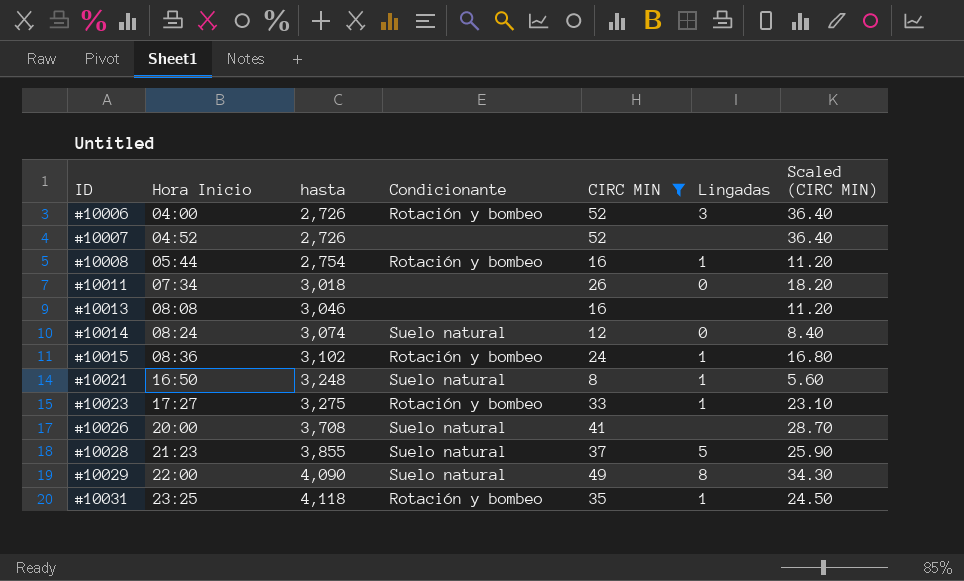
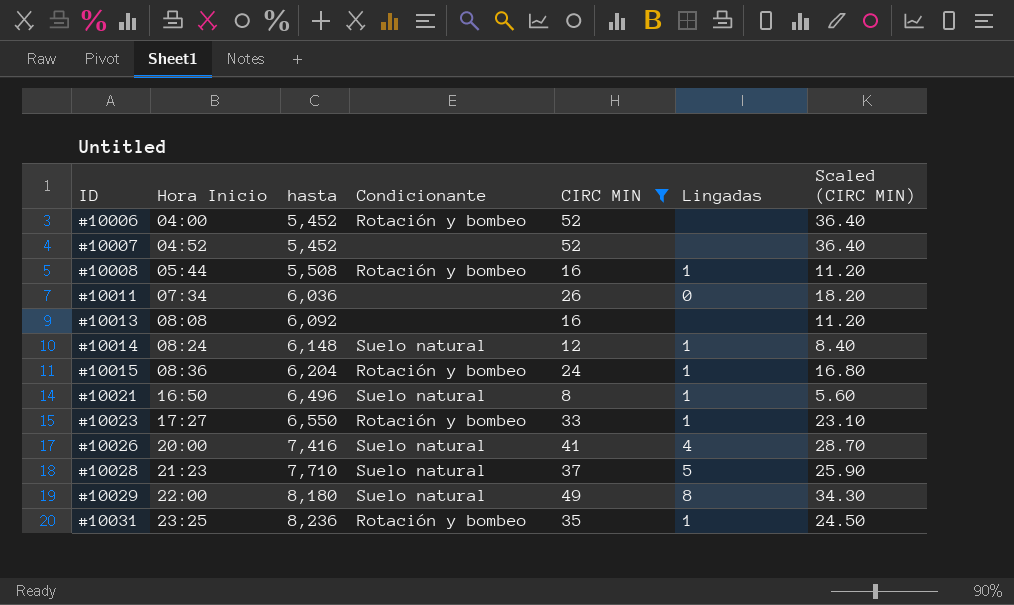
#10006 | hasta: 2,726 -> 5,452
#10006 | Lingadas: 3 -> none
#10007 | hasta: 2,726 -> 5,452
#10008 | hasta: 2,754 -> 5,508
#10011 | hasta: 3,018 -> 6,036
#10013 | hasta: 3,046 -> 6,092
#10014 | hasta: 3,074 -> 6,148
#10014 | Lingadas: 0 -> 1
#10015 | hasta: 3,102 -> 6,204
#10021 | hasta: 3,248 -> 6,496
#10023 | hasta: 3,275 -> 6,550
#10026 | hasta: 3,708 -> 7,416
#10026 | Lingadas: none -> 4
#10028 | hasta: 3,855 -> 7,710
#10029 | hasta: 4,090 -> 8,180
#10031 | hasta: 4,118 -> 8,236

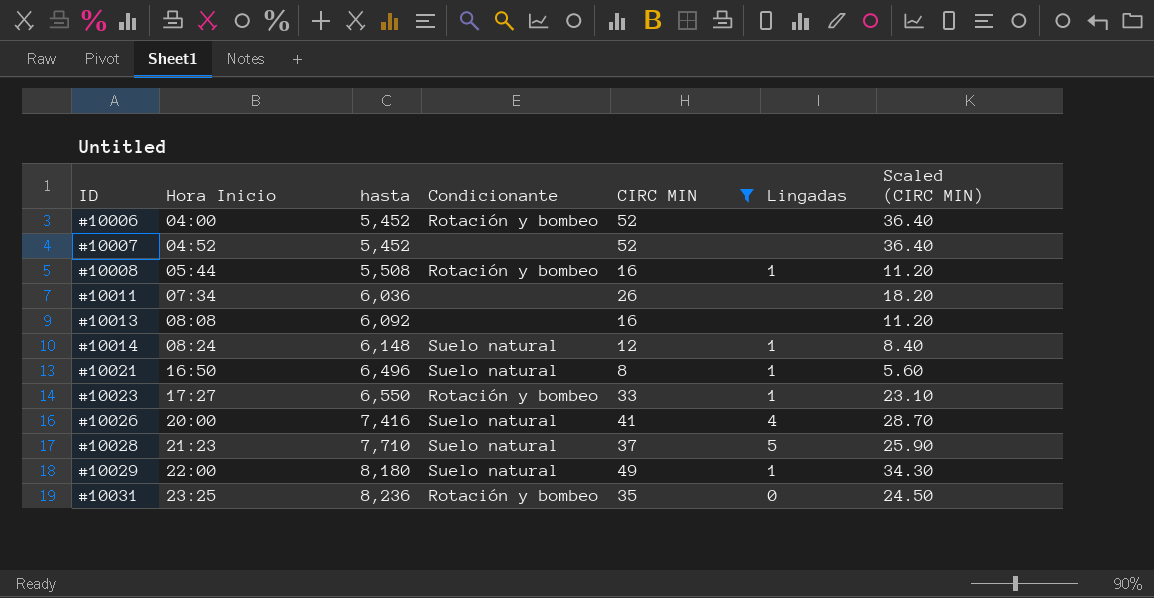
row #10015: 08:36 | 6,204 | Rotación y bombeo | 24 | 1 | 16.80 -> none
#10011 | Lingadas: 0 -> none
#10029 | Lingadas: 8 -> 1
#10031 | Lingadas: 1 -> 0

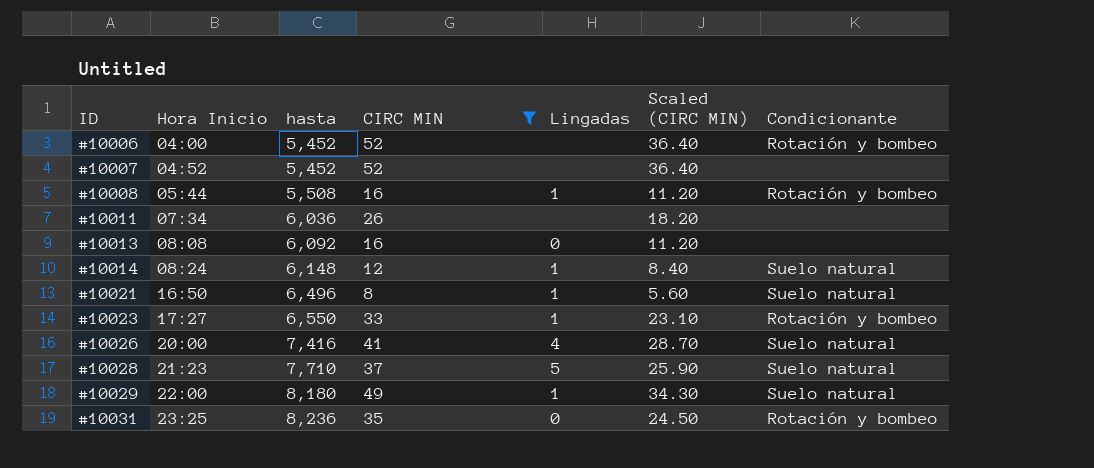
column Condicionante | position: 4 -> 7
#10013 | Lingadas: none -> 0

